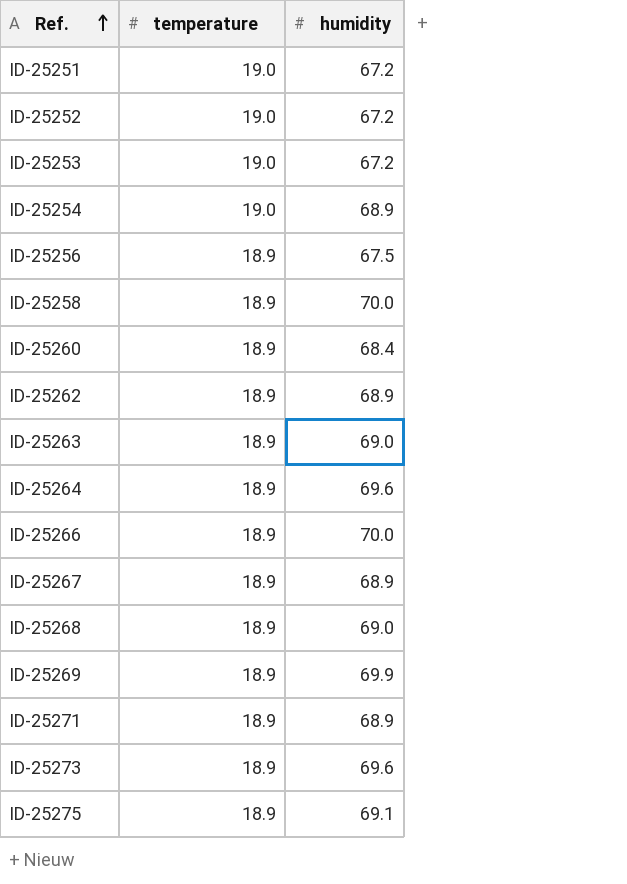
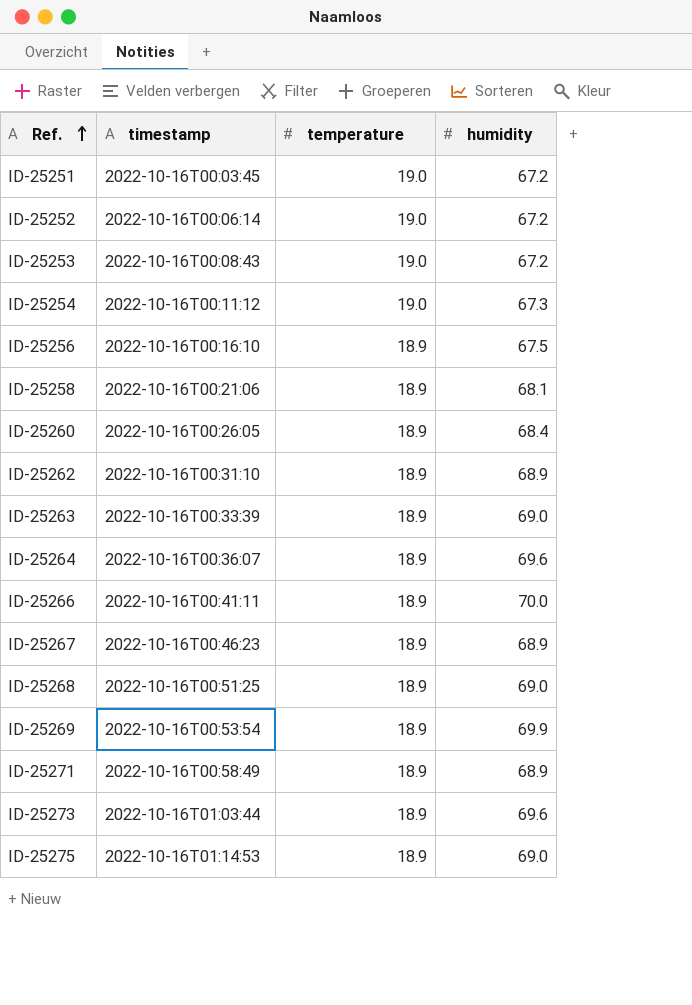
column timestamp | position: none -> 2
ID-25254 | humidity: 68.9 -> 67.3
ID-25258 | humidity: 70.0 -> 68.1
ID-25275 | humidity: 69.1 -> 69.0

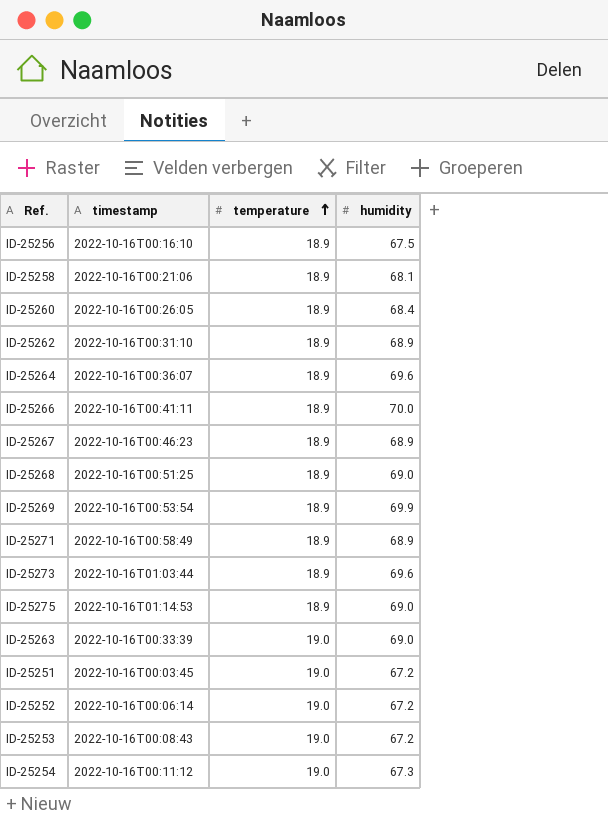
row order: Ref. ascending -> temperature ascending
ID-25263 | temperature: 18.9 -> 19.0

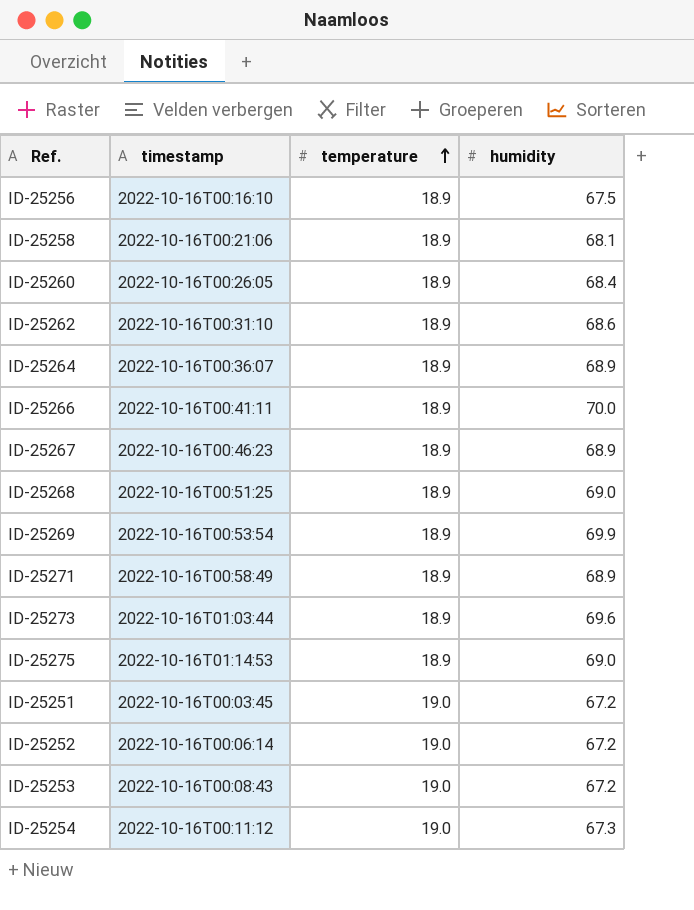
row ID-25263: 2022-10-16T00:33:39 | 19.0 | 69.0 -> none
ID-25262 | humidity: 68.9 -> 68.6
ID-25264 | humidity: 69.6 -> 68.9

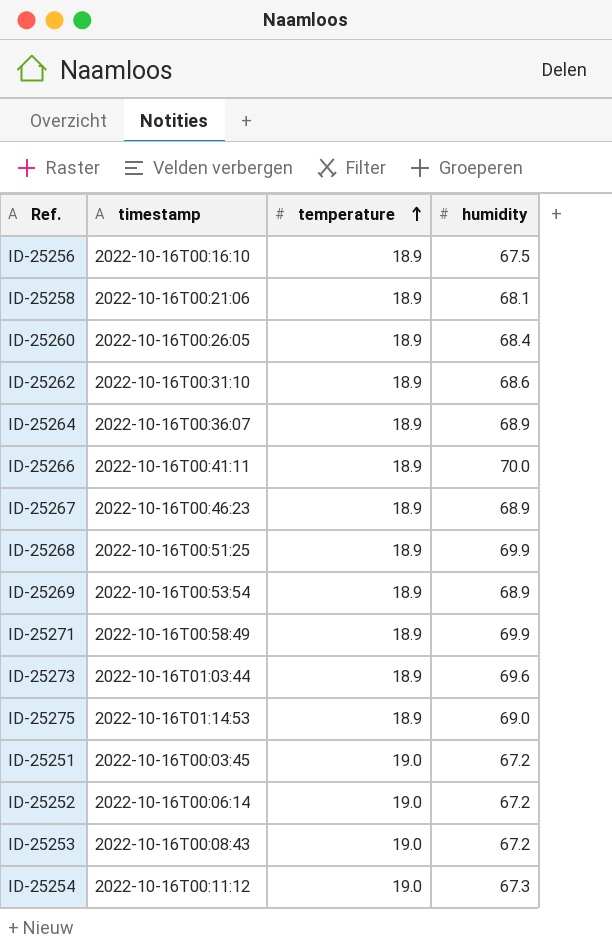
ID-25268 | humidity: 69.0 -> 69.9
ID-25269 | humidity: 69.9 -> 68.9
ID-25271 | humidity: 68.9 -> 69.9

